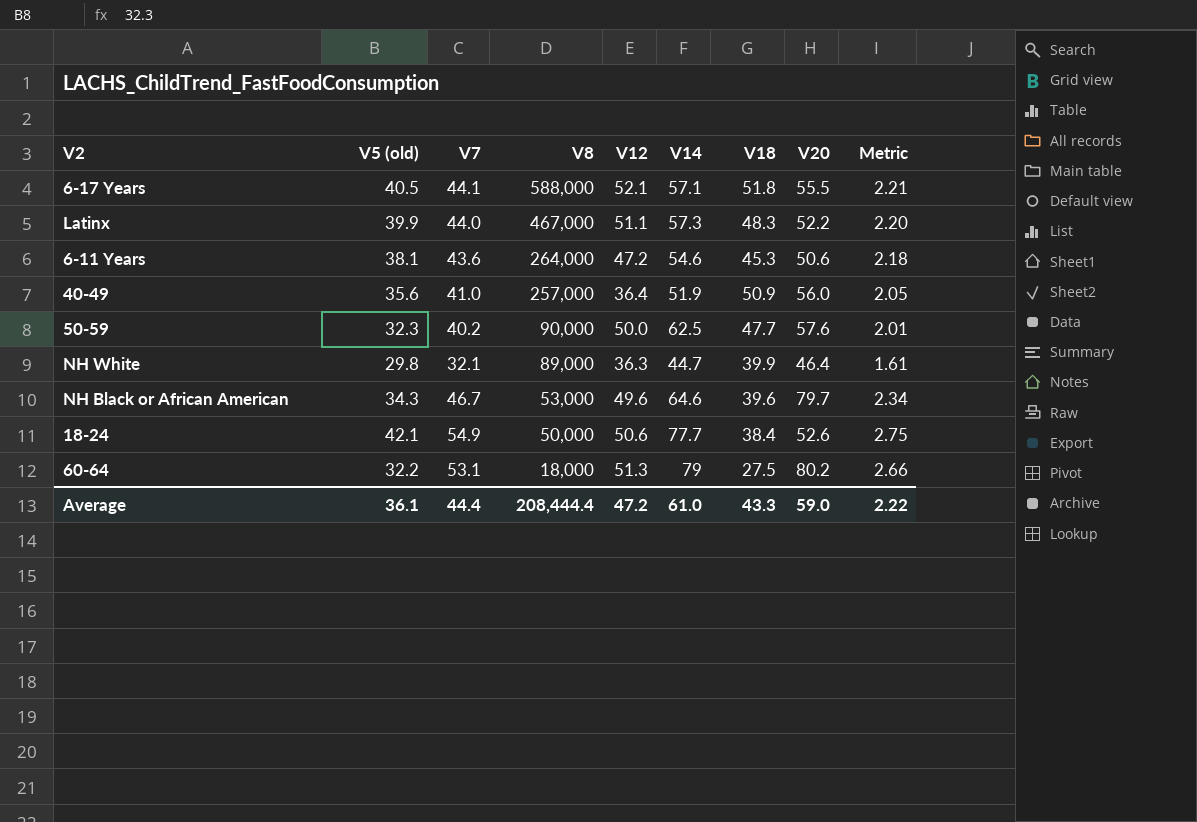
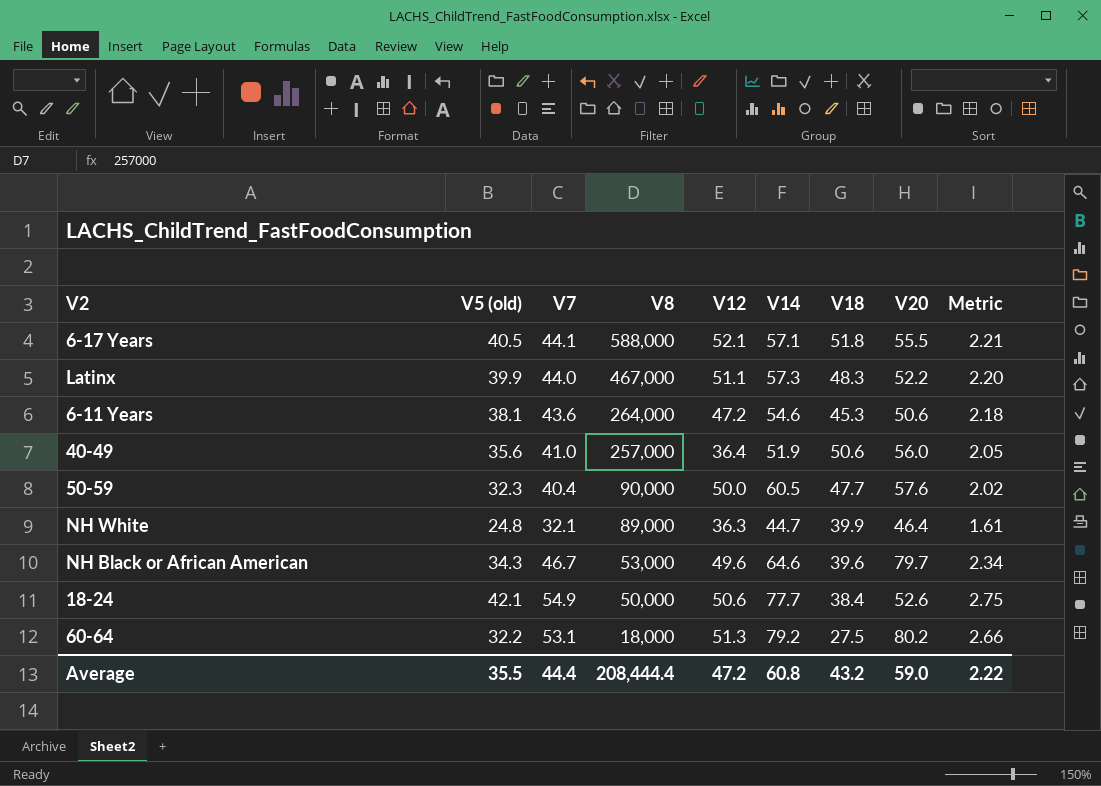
40-49 | V18: 50.9 -> 50.6
50-59 | V7: 40.2 -> 40.4
50-59 | V14: 62.5 -> 60.5
50-59 | Metric: 2.01 -> 2.02
NH White | V5 (old): 29.8 -> 24.8
60-64 | V14: 79 -> 79.2
Average | V5 (old): 36.1 -> 35.5
Average | V14: 61.0 -> 60.8
Average | V18: 43.3 -> 43.2

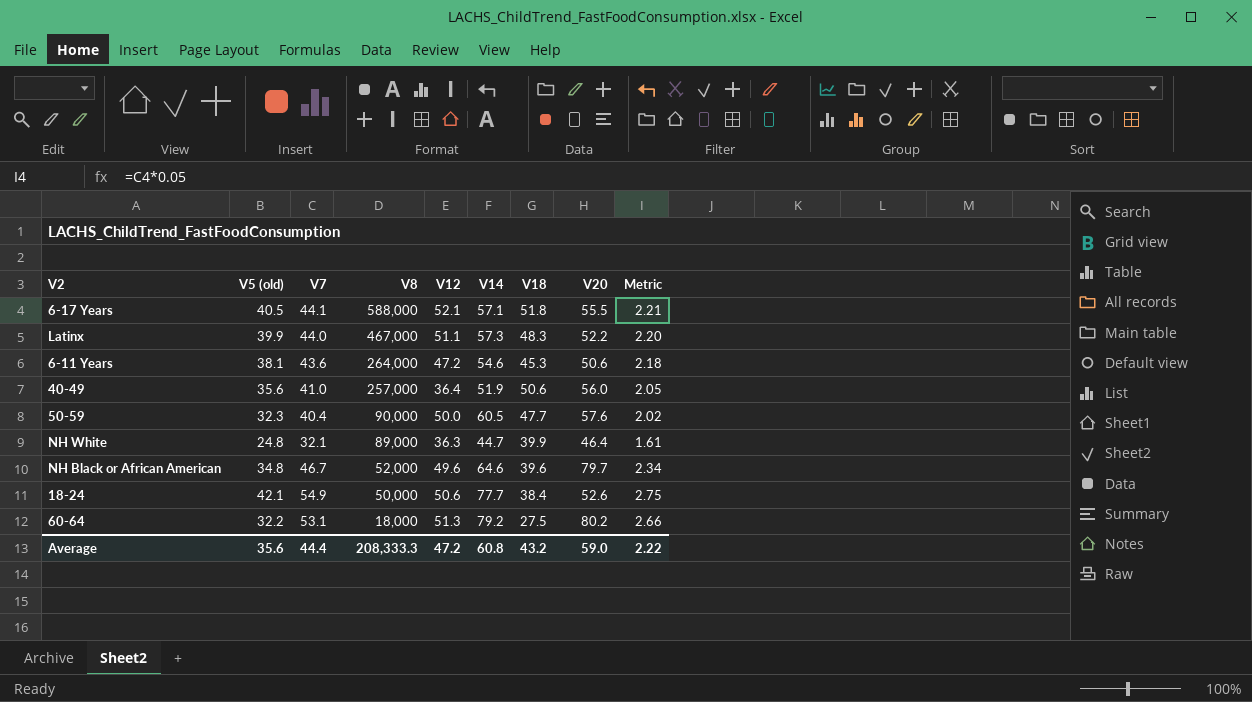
NH Black or African American | V5 (old): 34.3 -> 34.8
NH Black or African American | V8: 53,000 -> 52,000
Average | V5 (old): 35.5 -> 35.6
Average | V8: 208,444.4 -> 208,333.3

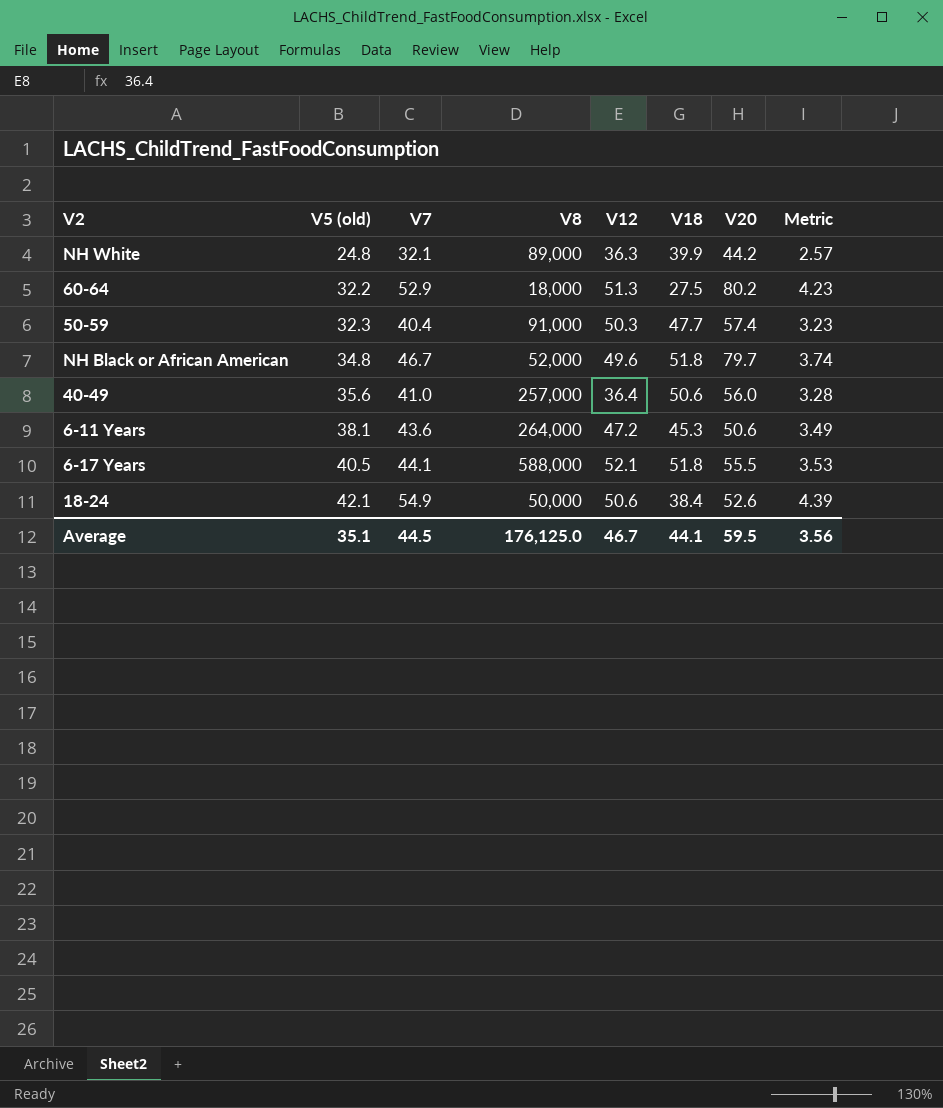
row order: V8 descending -> V5 (old) ascending
column V14 | position: 6 -> none
column Metric | formula: [V7] * 0.05 -> [V7] * 0.08
row Latinx: 39.9 | 44.0 | 467,000 | 51.1 | 57.3 | 48.3 | 52.2 | 2.20 -> none
NH White | V20: 46.4 -> 44.2
60-64 | V7: 53.1 -> 52.9
50-59 | V8: 90,000 -> 91,000
50-59 | V12: 50.0 -> 50.3
50-59 | V20: 57.6 -> 57.4
NH Black or African American | V18: 39.6 -> 51.8
Average | V5 (old): 35.6 -> 35.1
Average | V7: 44.4 -> 44.5
Average | V8: 208,333.3 -> 176,125.0
Average | V12: 47.2 -> 46.7
Average | V18: 43.2 -> 44.1
Average | V20: 59.0 -> 59.5
Average | Metric: 2.22 -> 3.56

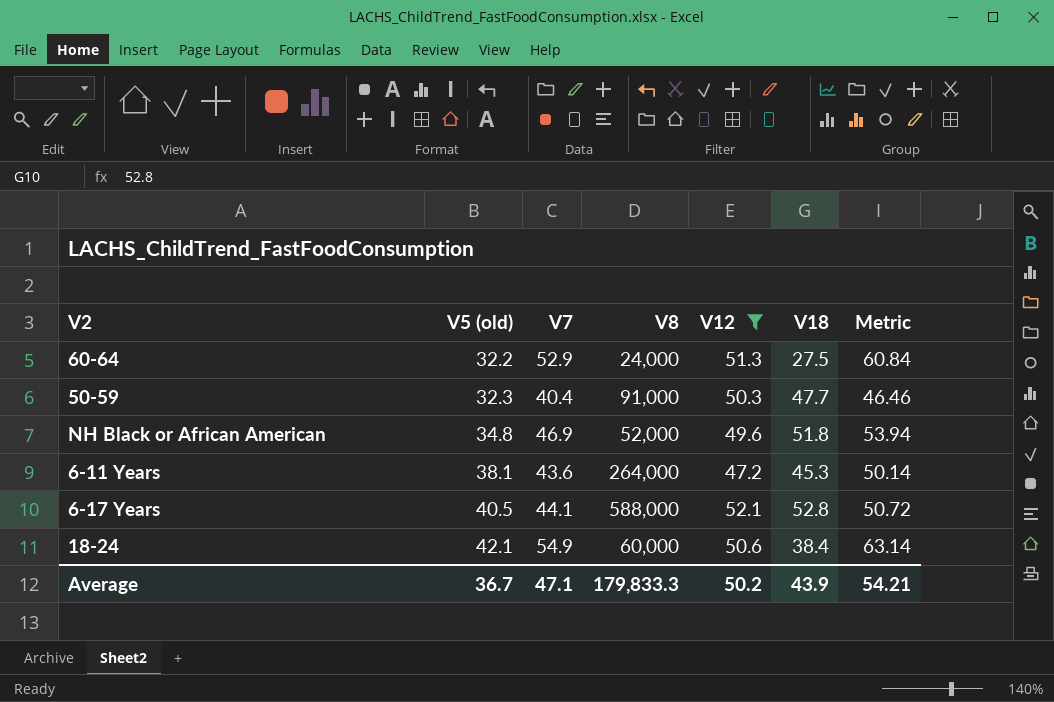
filter: none -> V12 >= 47.2
column V20 | position: 7 -> none
column Metric | formula: [V7] * 0.08 -> [V7] * 1.15
60-64 | V8: 18,000 -> 24,000
NH Black or African American | V7: 46.7 -> 46.9
6-17 Years | V18: 51.8 -> 52.8
18-24 | V8: 50,000 -> 60,000
Average | V5 (old): 35.1 -> 36.7
Average | V7: 44.5 -> 47.1
Average | V8: 176,125.0 -> 179,833.3
Average | V12: 46.7 -> 50.2
Average | V18: 44.1 -> 43.9
Average | Metric: 3.56 -> 54.21

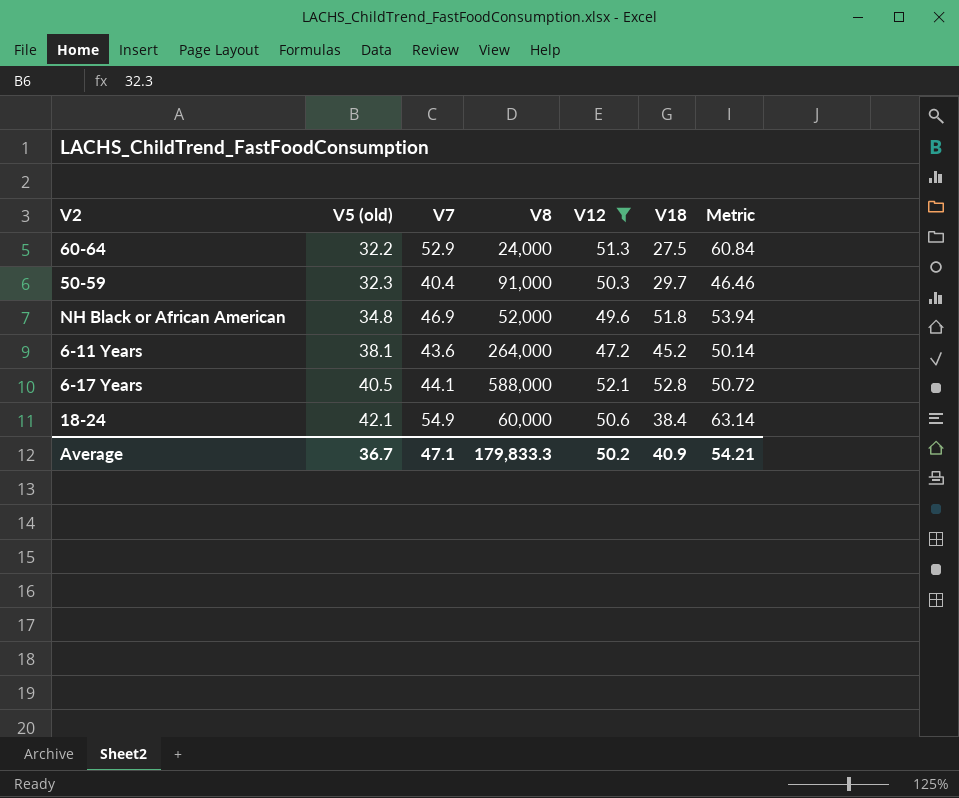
50-59 | V18: 47.7 -> 29.7
6-11 Years | V18: 45.3 -> 45.2
Average | V18: 43.9 -> 40.9

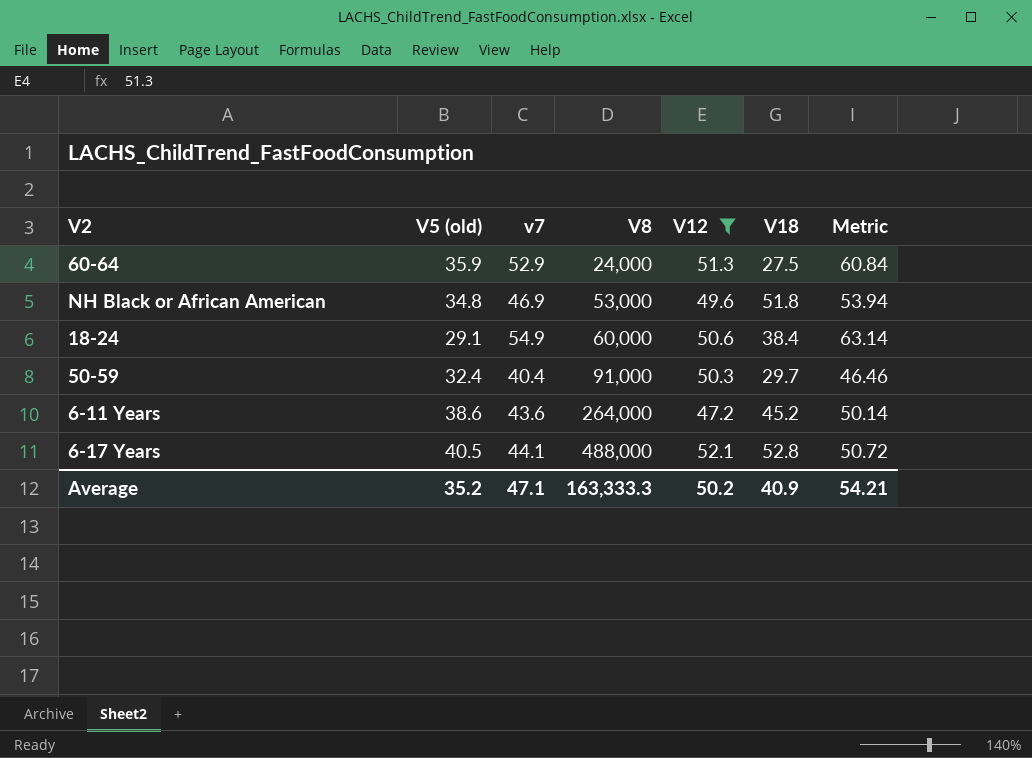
row order: V5 (old) ascending -> V8 ascending
column name: V7 -> v7
60-64 | V5 (old): 32.2 -> 35.9
NH Black or African American | V8: 52,000 -> 53,000
18-24 | V5 (old): 42.1 -> 29.1
50-59 | V5 (old): 32.3 -> 32.4
6-11 Years | V5 (old): 38.1 -> 38.6
6-17 Years | V8: 588,000 -> 488,000
Average | V5 (old): 36.7 -> 35.2
Average | V8: 179,833.3 -> 163,333.3

